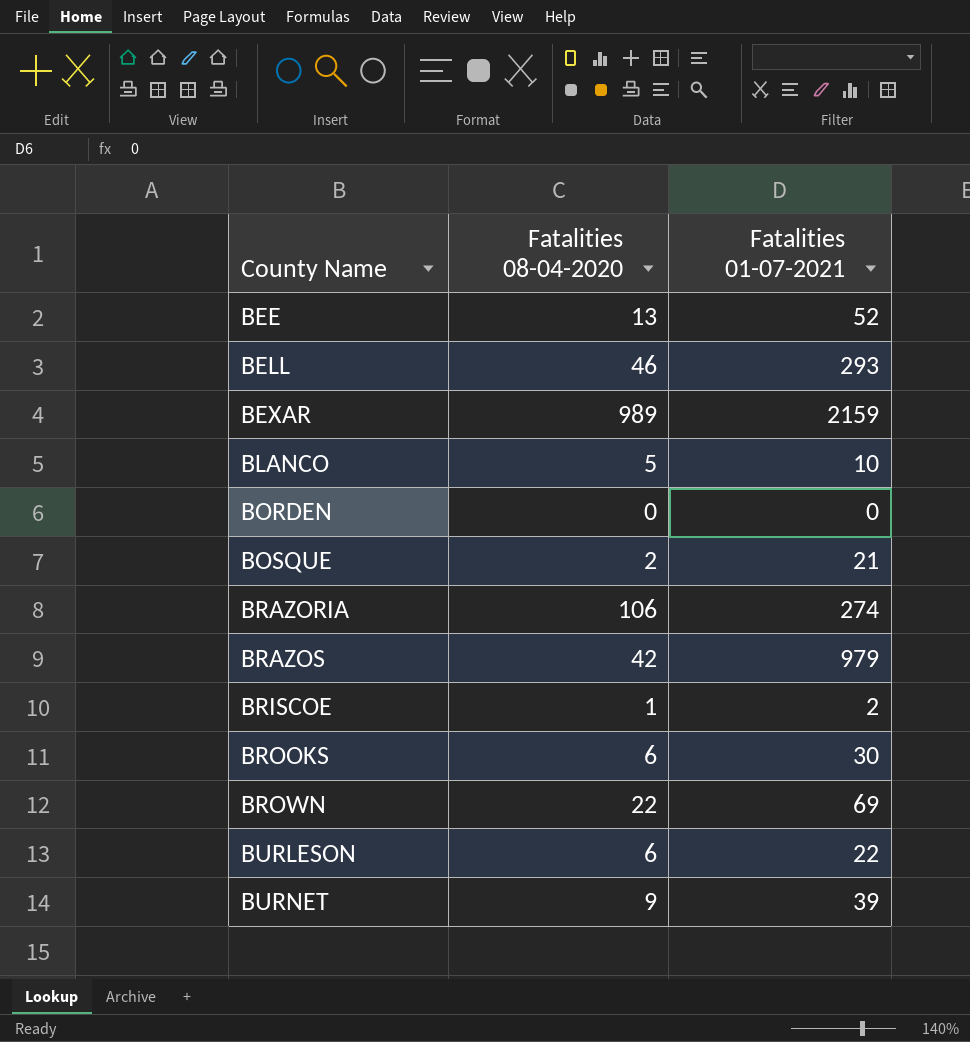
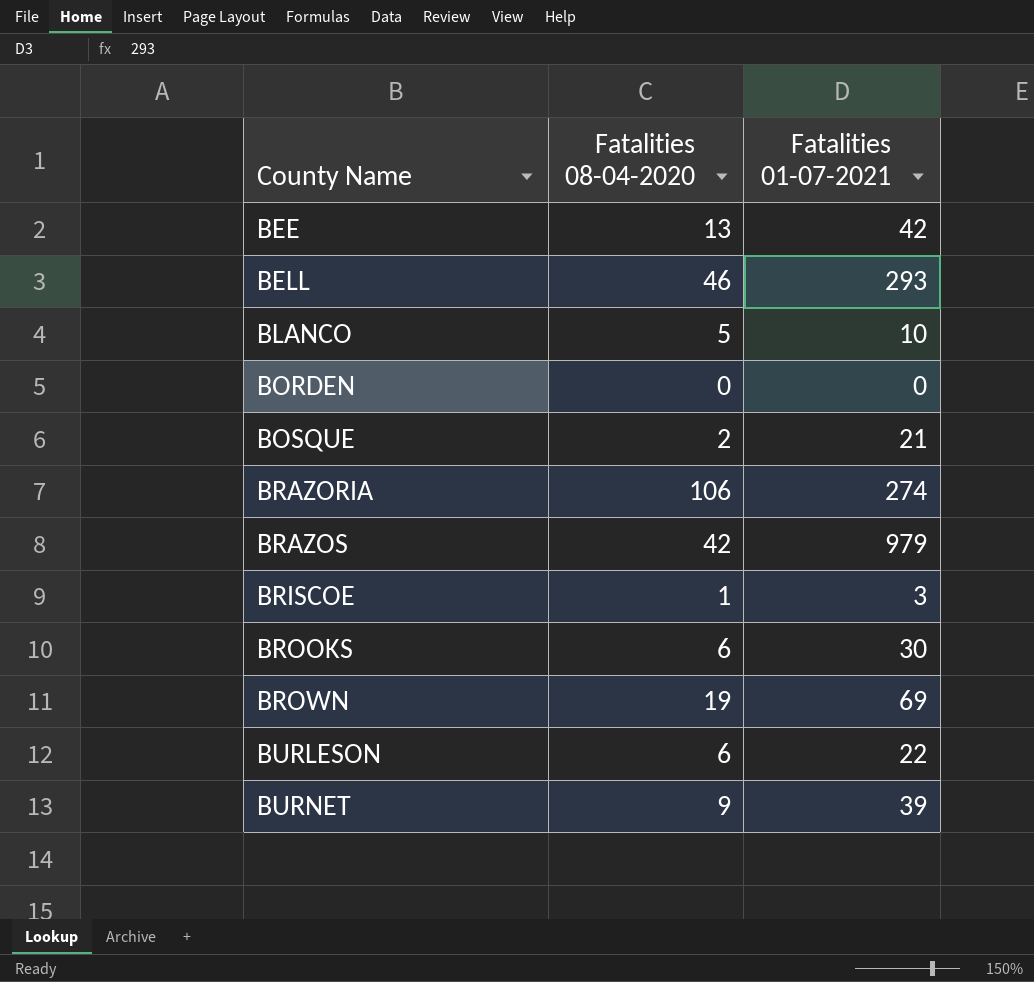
row BEXAR: 989 | 2159 -> none
BEE | Fatalities 01-07-2021: 52 -> 42
BRISCOE | Fatalities 01-07-2021: 2 -> 3
BROWN | Fatalities 08-04-2020: 22 -> 19

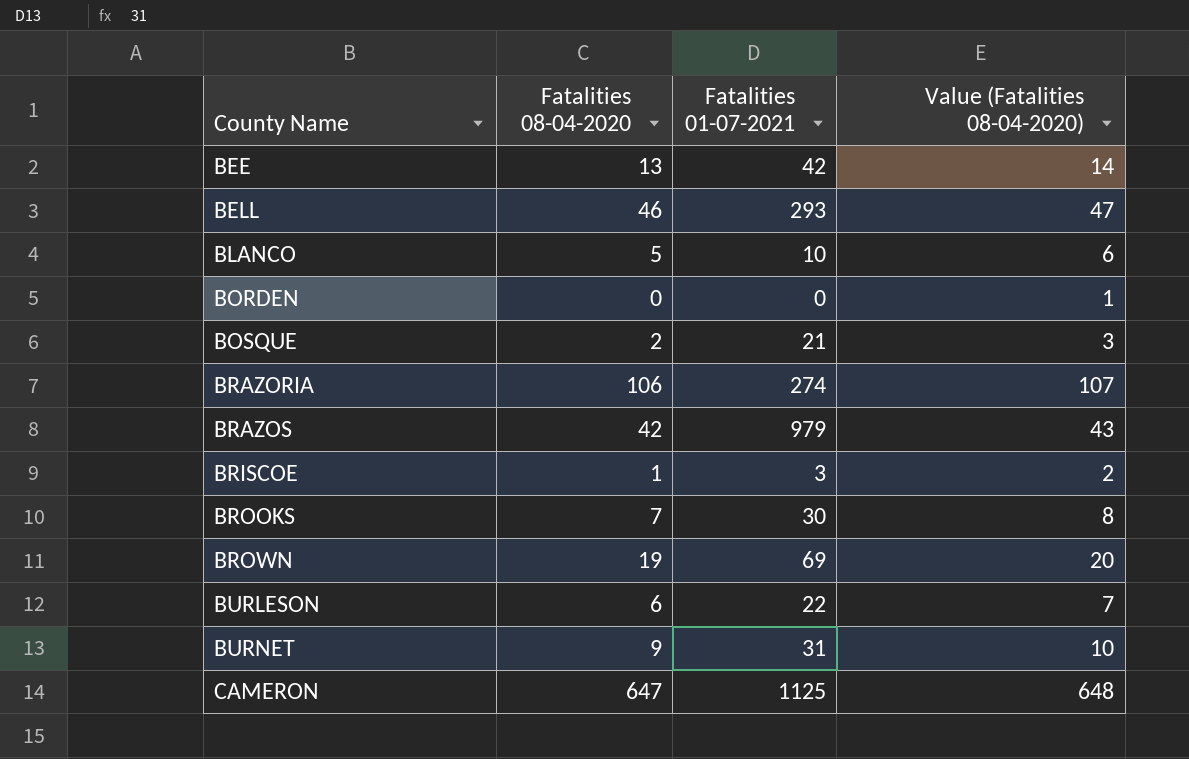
column Value (Fatalities 08-04-2020) | formula: none -> [Fatalities 08-04-2020] + 1
BROOKS | Fatalities 08-04-2020: 6 -> 7
BURNET | Fatalities 01-07-2021: 39 -> 31
row CAMERON: none -> 647 | 1125 | 648

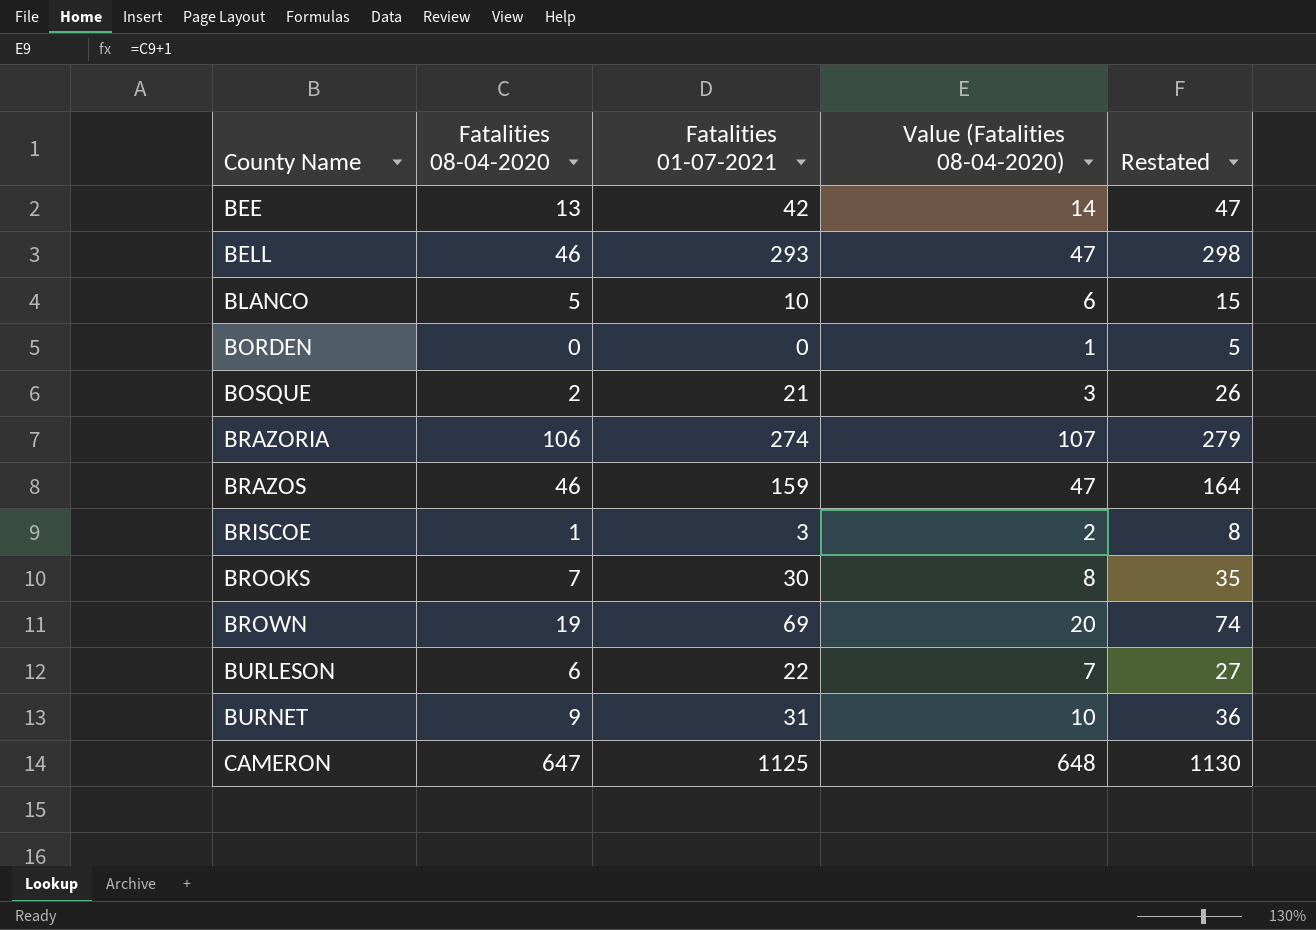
column Restated | formula: none -> [Fatalities 01-07-2021] + 5
BRAZOS | Fatalities 08-04-2020: 42 -> 46
BRAZOS | Fatalities 01-07-2021: 979 -> 159
BRAZOS | Value (Fatalities 08-04-2020): 43 -> 47

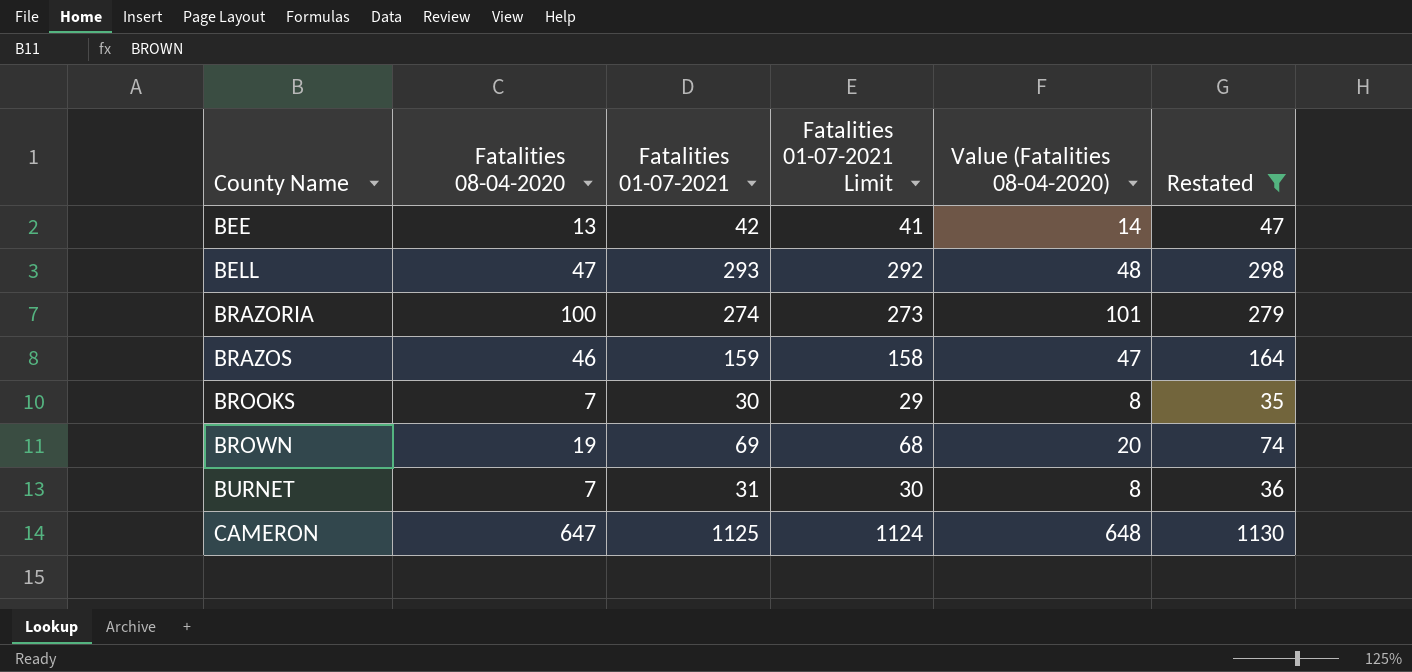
filter: none -> Restated >= 35
column Fatalities 01-07-2021 Limit | formula: none -> [Fatalities 01-07-2021] - 1
BELL | Fatalities 08-04-2020: 46 -> 47
BELL | Value (Fatalities 08-04-2020): 47 -> 48
BRAZORIA | Fatalities 08-04-2020: 106 -> 100
BRAZORIA | Value (Fatalities 08-04-2020): 107 -> 101
BURNET | Fatalities 08-04-2020: 9 -> 7
BURNET | Value (Fatalities 08-04-2020): 10 -> 8

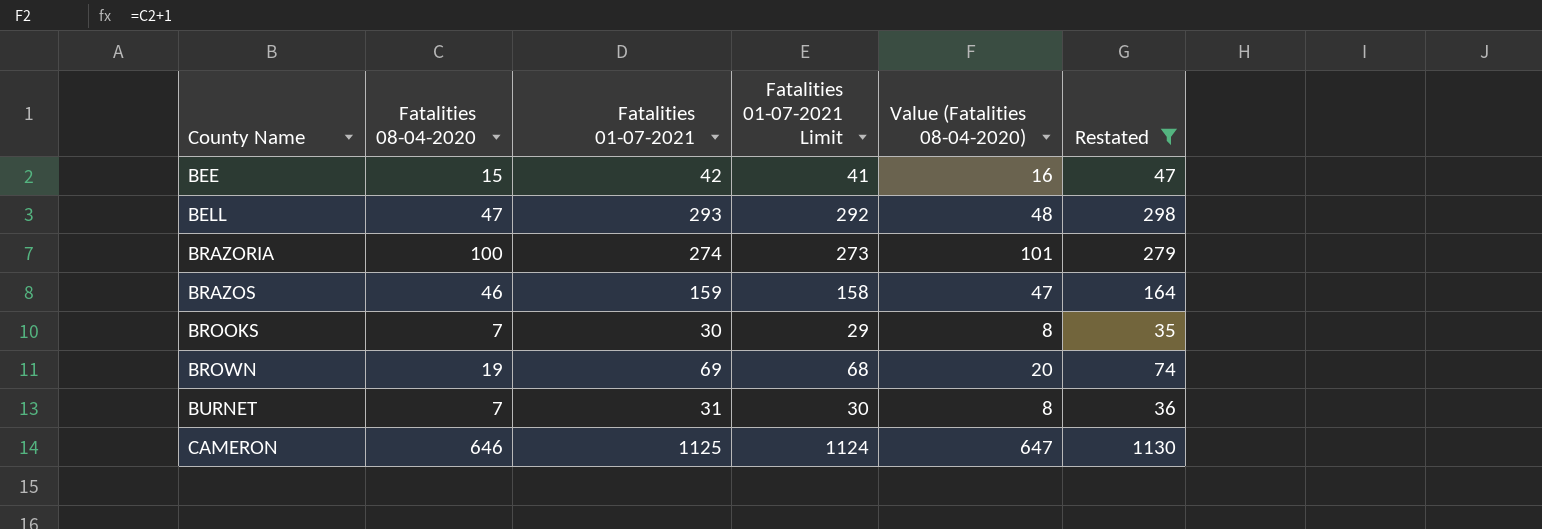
BEE | Fatalities 08-04-2020: 13 -> 15
BEE | Value (Fatalities 08-04-2020): 14 -> 16
CAMERON | Fatalities 08-04-2020: 647 -> 646
CAMERON | Value (Fatalities 08-04-2020): 648 -> 647

